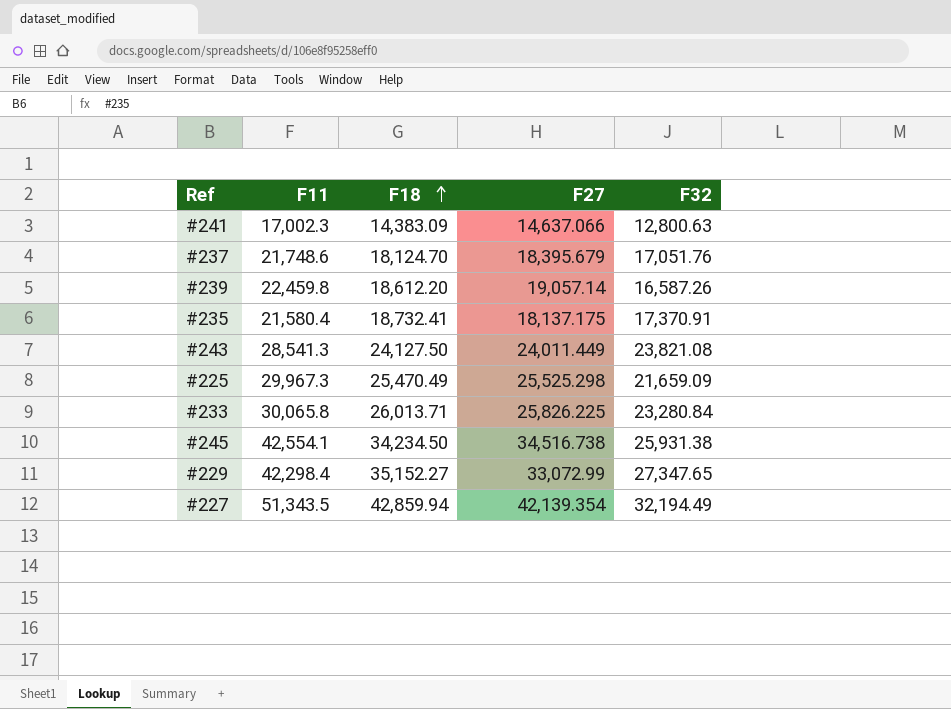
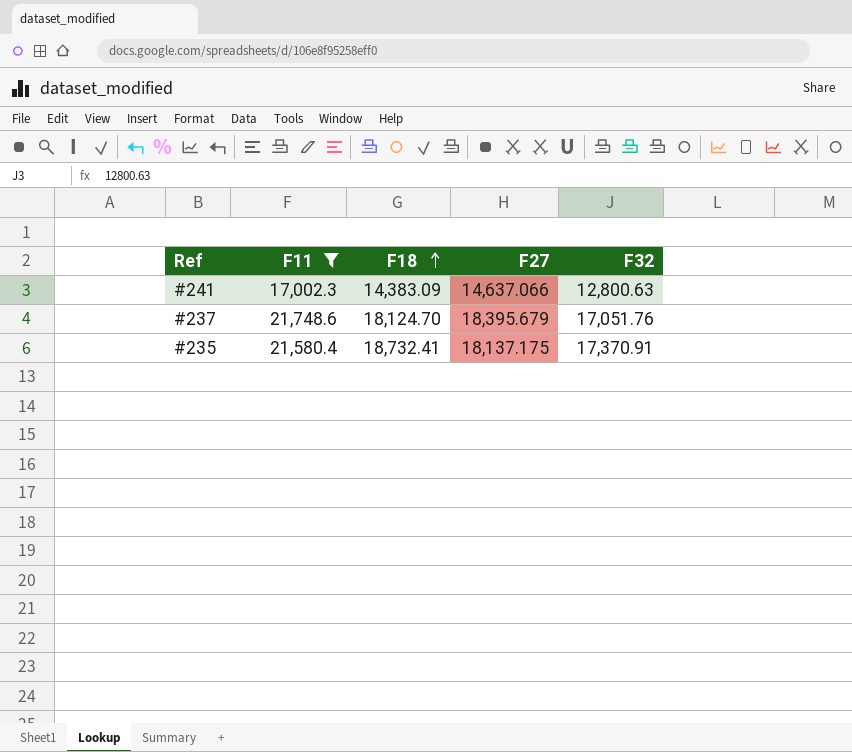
filter: none -> F11 <= 21,748.6

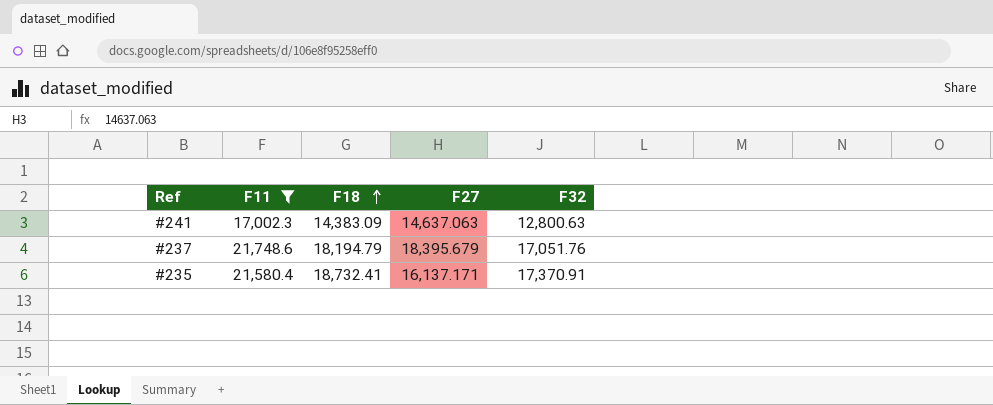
#241 | F27: 14,637.066 -> 14,637.063
#237 | F18: 18,124.70 -> 18,194.79
#235 | F27: 18,137.175 -> 16,137.171

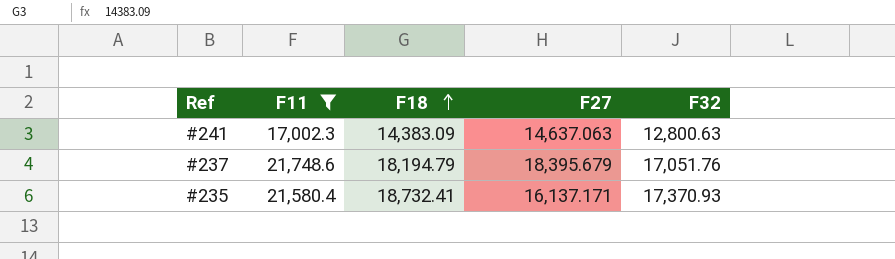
#235 | F32: 17,370.91 -> 17,370.93

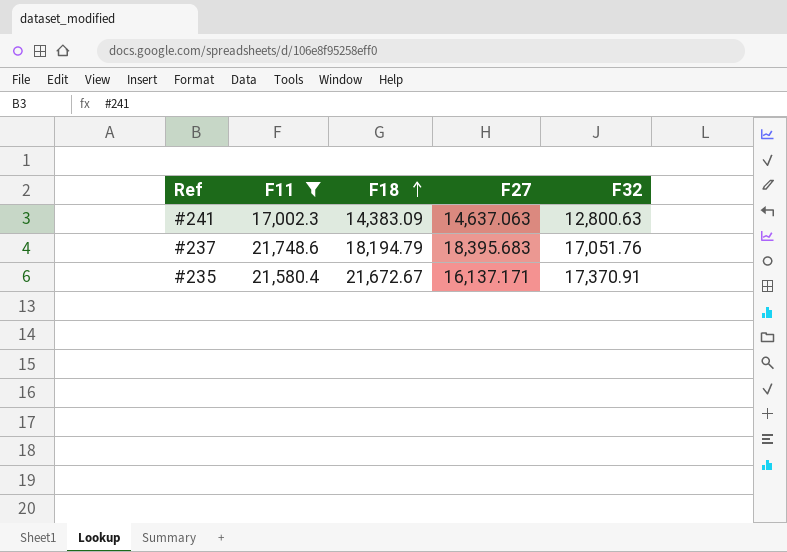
#237 | F27: 18,395.679 -> 18,395.683
#235 | F18: 18,732.41 -> 21,672.67
#235 | F32: 17,370.93 -> 17,370.91

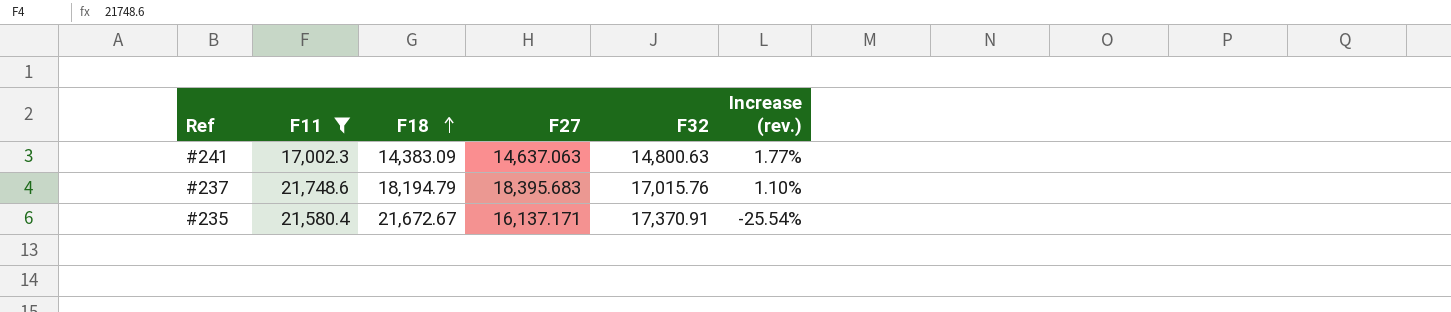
column Increase (rev.) | formula: none -> ([F27] - [F18]) / [F18]
#241 | F32: 12,800.63 -> 14,800.63
#237 | F32: 17,051.76 -> 17,015.76

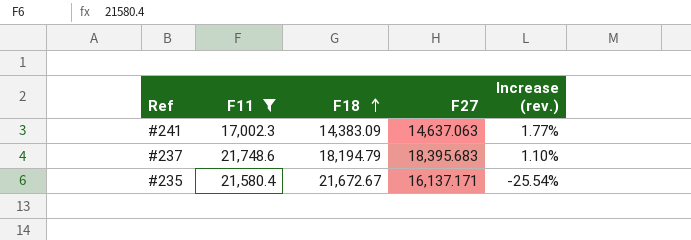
column F32 | position: 5 -> none

